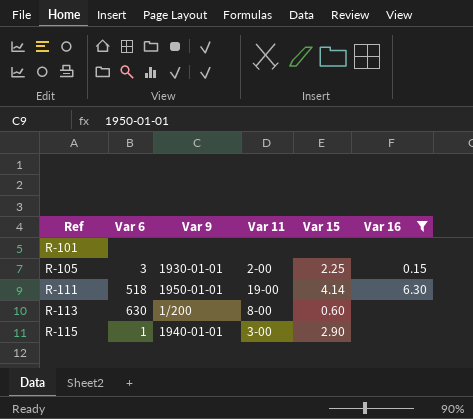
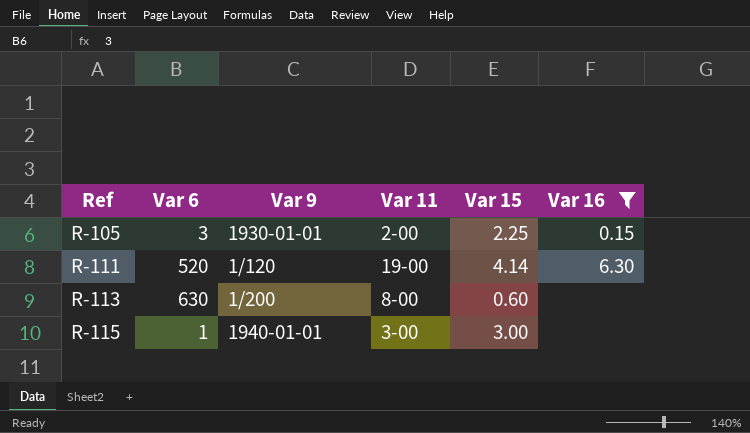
row R-101: none | none | none | none | none -> none
R-111 | Var 6: 518 -> 520
R-111 | Var 9: 1950-01-01 -> 1/120
R-115 | Var 15: 2.90 -> 3.00

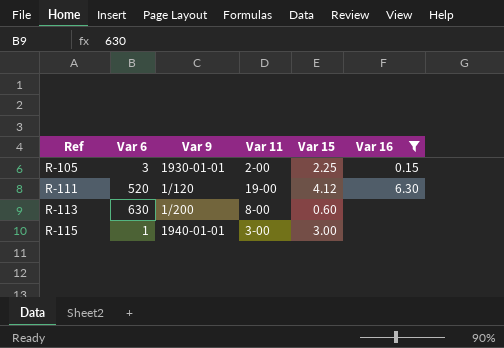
R-111 | Var 15: 4.14 -> 4.12

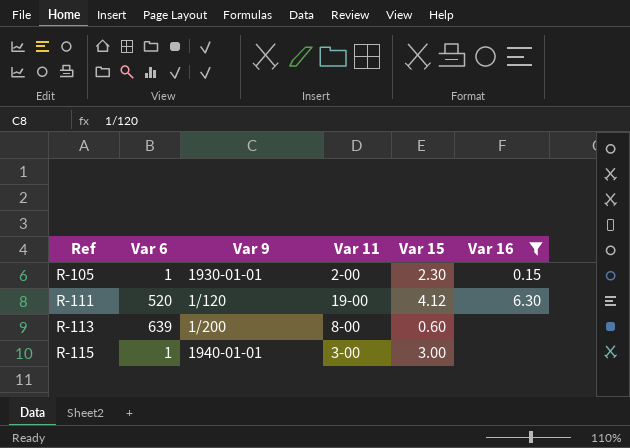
R-105 | Var 6: 3 -> 1
R-105 | Var 15: 2.25 -> 2.30
R-113 | Var 6: 630 -> 639

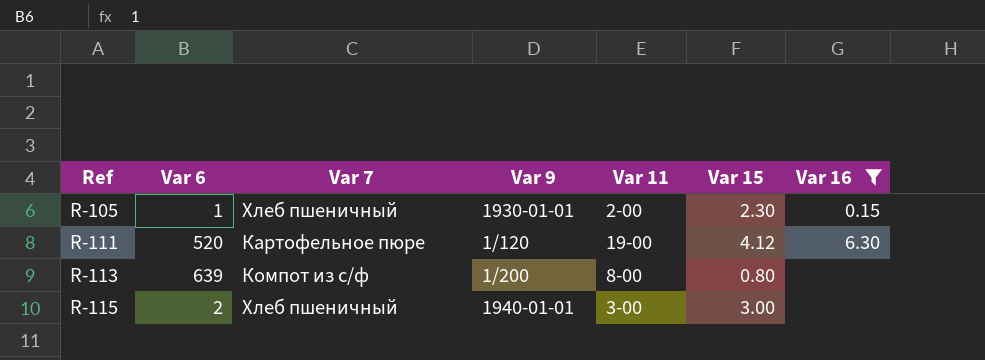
column Var 7 | position: none -> 3
R-113 | Var 15: 0.60 -> 0.80
R-115 | Var 6: 1 -> 2

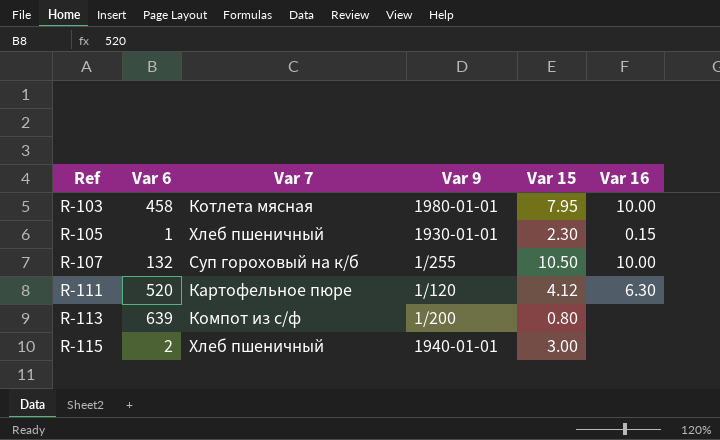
filter: Var 16 != 10.00 -> none
column Var 11 | position: 5 -> none

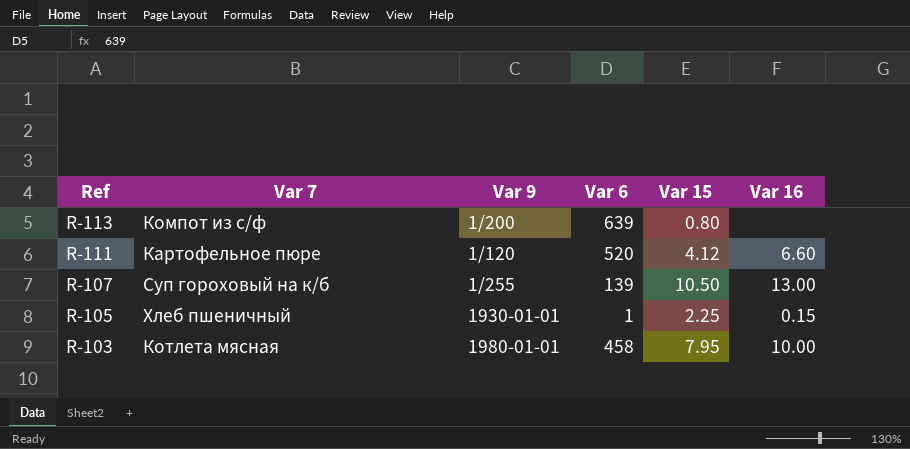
row order: Ref ascending -> Ref descending
column Var 6 | position: 2 -> 4
row R-115: 2 | Хлеб пшеничный | 1940-01-01 | 3.00 | none -> none
R-111 | Var 16: 6.30 -> 6.60
R-107 | Var 6: 132 -> 139
R-107 | Var 16: 10.00 -> 13.00
R-105 | Var 15: 2.30 -> 2.25

